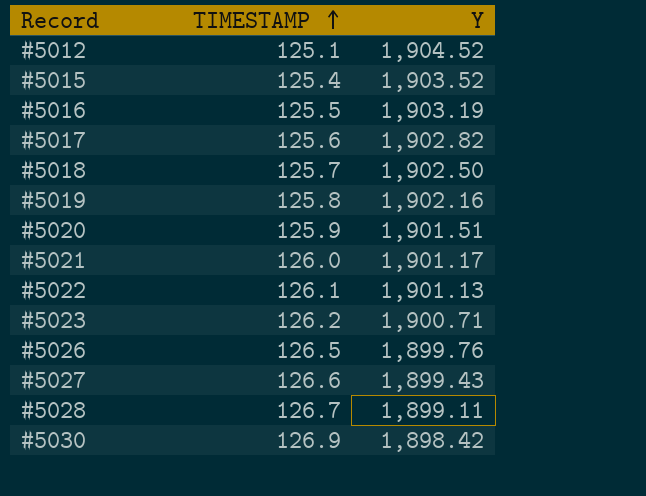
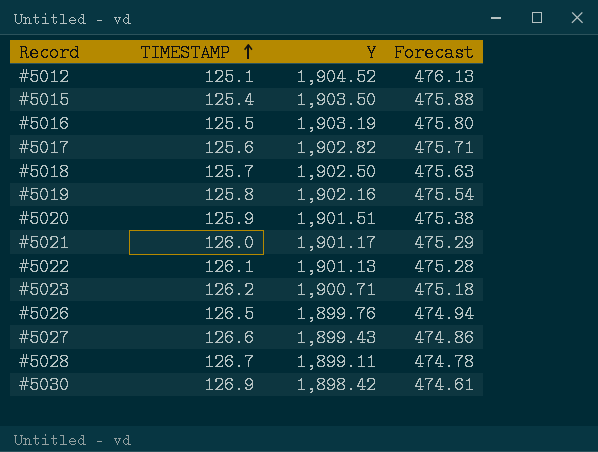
column Forecast | formula: none -> [Y] * 0.25
#5015 | Y: 1,903.52 -> 1,903.50

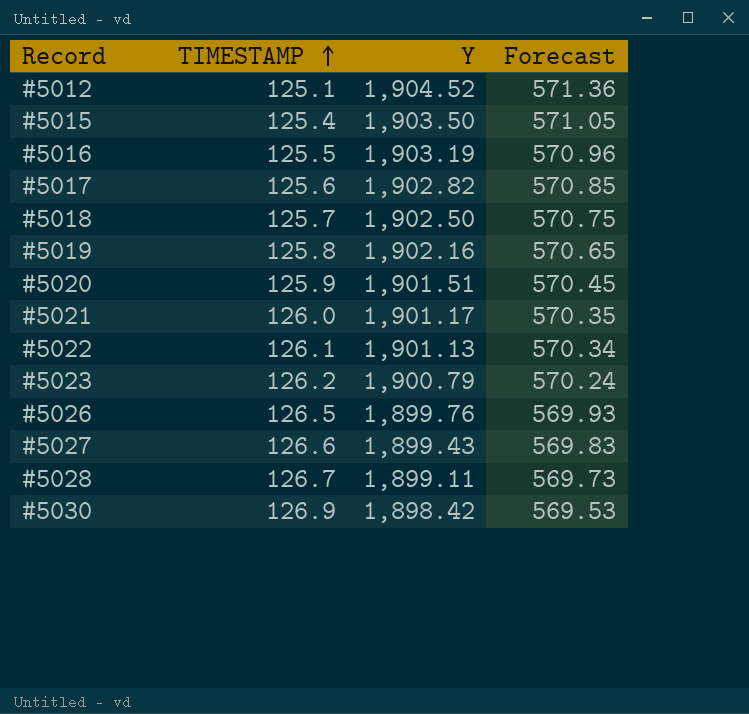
column Forecast | formula: [Y] * 0.25 -> [Y] * 0.3
#5023 | Y: 1,900.71 -> 1,900.79

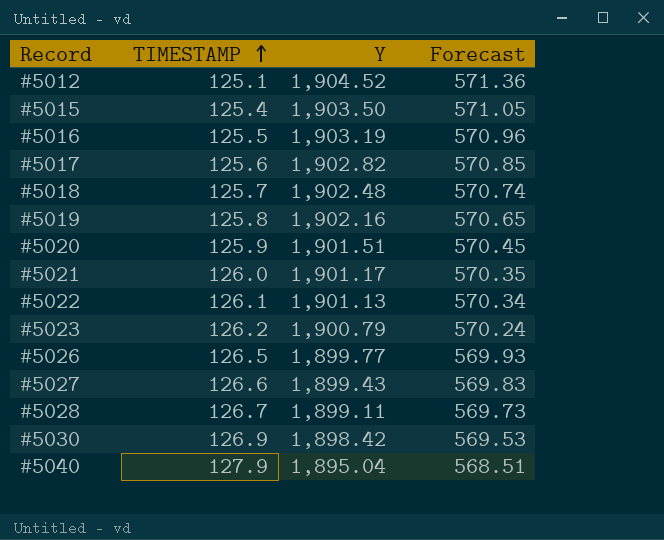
#5018 | Y: 1,902.50 -> 1,902.48
#5018 | Forecast: 570.75 -> 570.74
#5026 | Y: 1,899.76 -> 1,899.77
row #5040: none -> 127.9 | 1,895.04 | 568.51

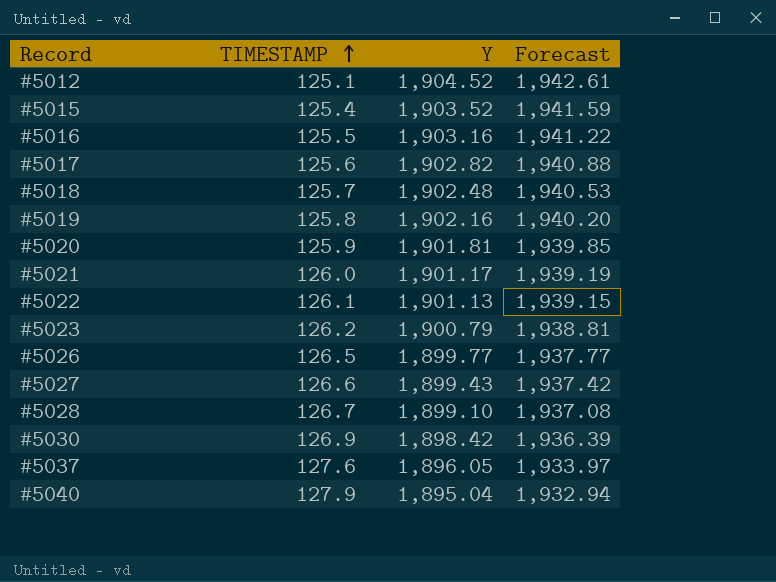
column Forecast | formula: [Y] * 0.3 -> [Y] * 1.02
#5015 | Y: 1,903.50 -> 1,903.52
#5016 | Y: 1,903.19 -> 1,903.16
#5020 | Y: 1,901.51 -> 1,901.81
#5028 | Y: 1,899.11 -> 1,899.10
row #5037: none -> 127.6 | 1,896.05 | 1,933.97

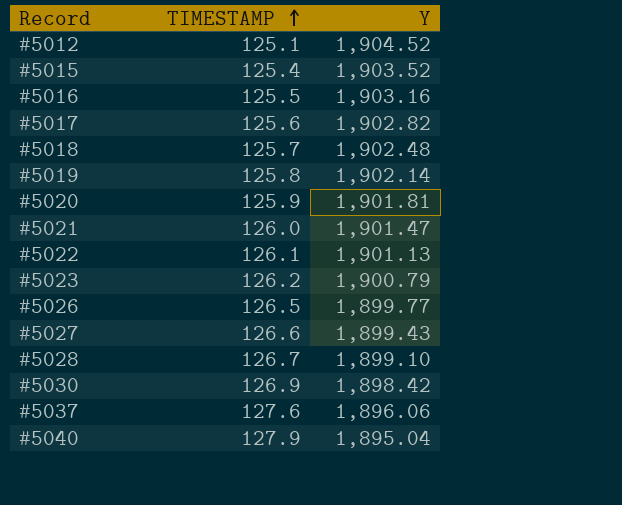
column Forecast | formula: [Y] * 1.02 -> none
#5019 | Y: 1,902.16 -> 1,902.14
#5021 | Y: 1,901.17 -> 1,901.47
#5037 | Y: 1,896.05 -> 1,896.06

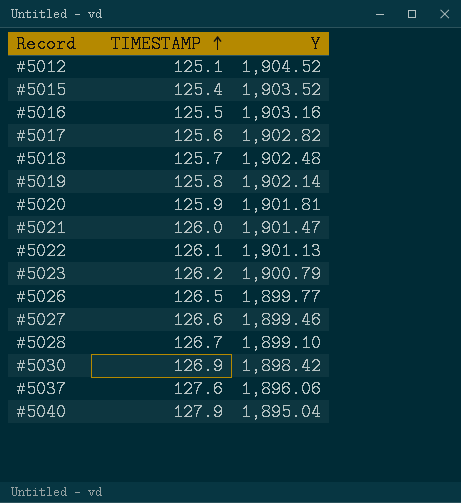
#5027 | Y: 1,899.43 -> 1,899.46

